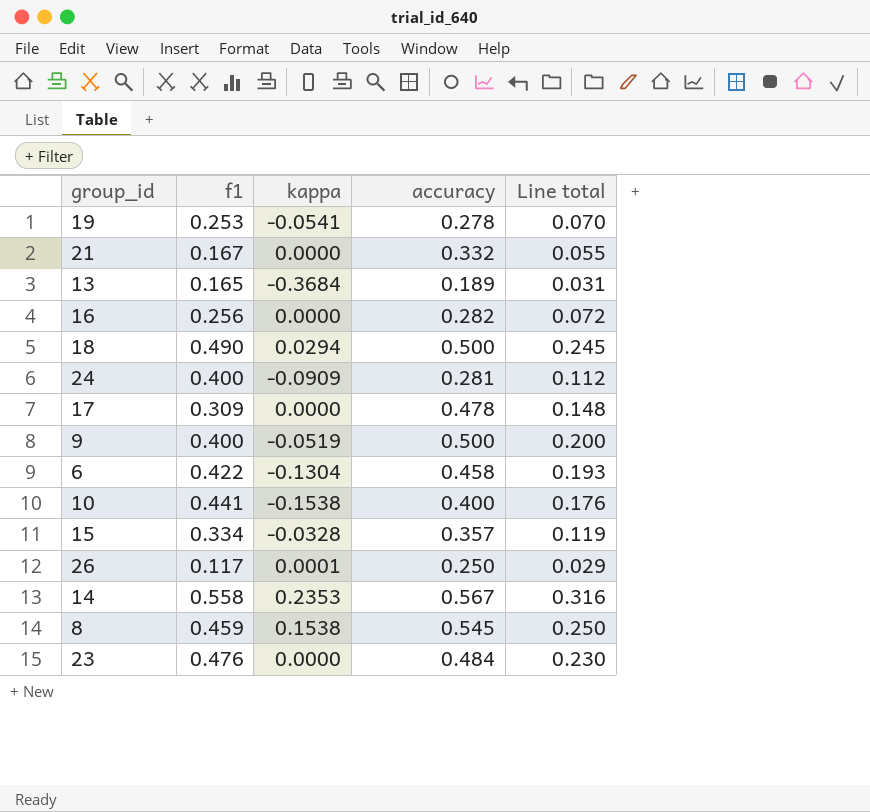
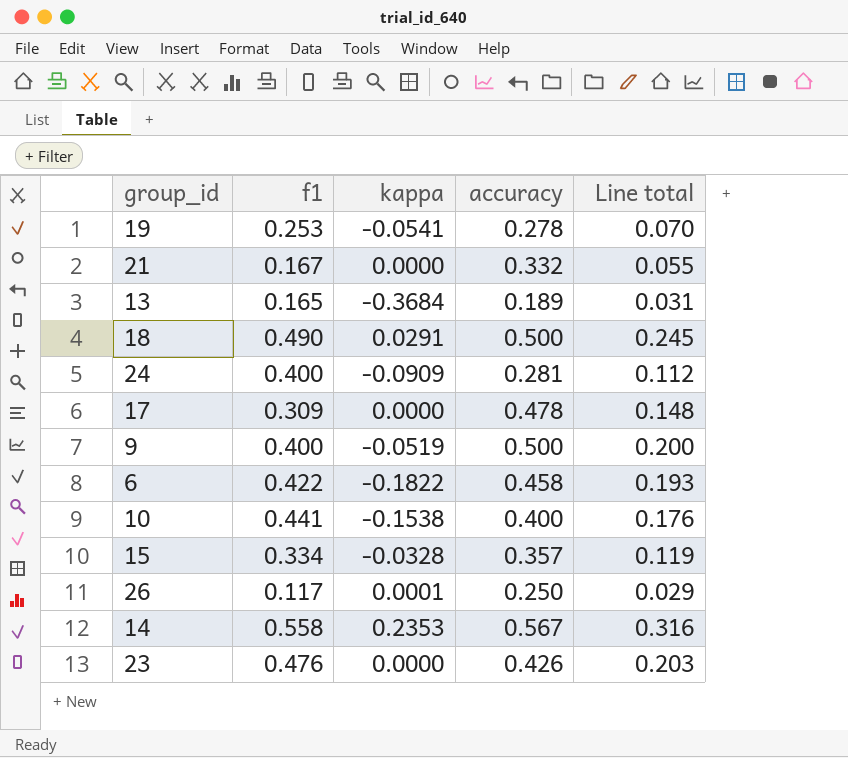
row 16: 0.256 | 0.0000 | 0.282 | 0.072 -> none
row 8: 0.459 | 0.1538 | 0.545 | 0.250 -> none
18 | kappa: 0.0294 -> 0.0291
6 | kappa: -0.1304 -> -0.1822
23 | accuracy: 0.484 -> 0.426
23 | Line total: 0.230 -> 0.203

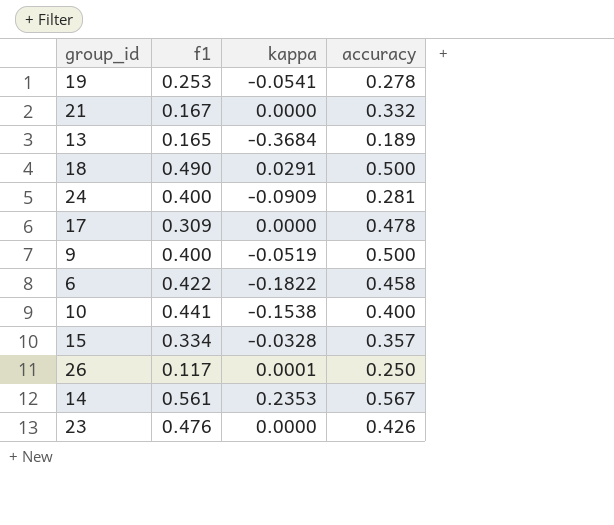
column Line total | formula: [f1] * [accuracy] -> none
14 | f1: 0.558 -> 0.561

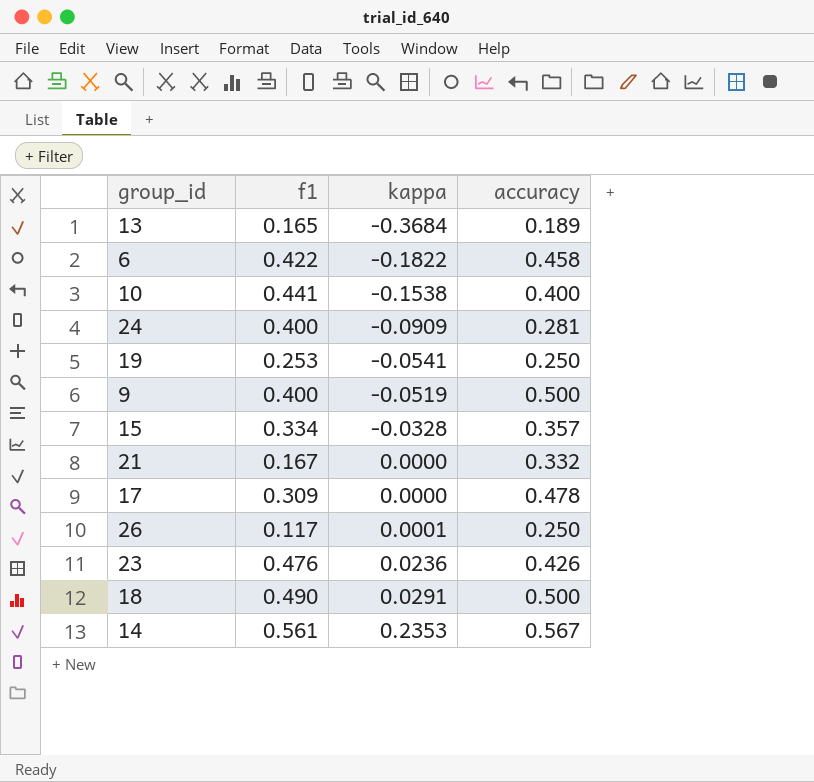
row order: none -> kappa ascending
19 | accuracy: 0.278 -> 0.250
23 | kappa: 0.0000 -> 0.0236

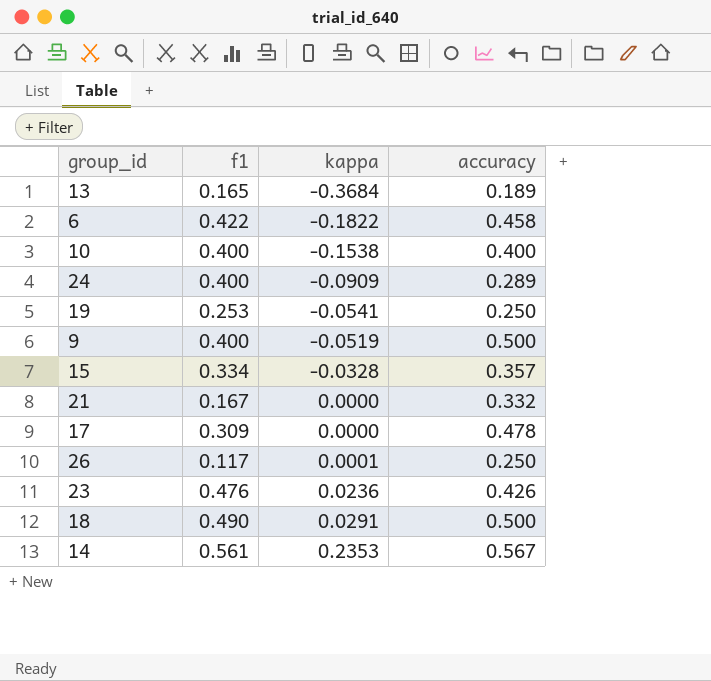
10 | f1: 0.441 -> 0.400
24 | accuracy: 0.281 -> 0.289

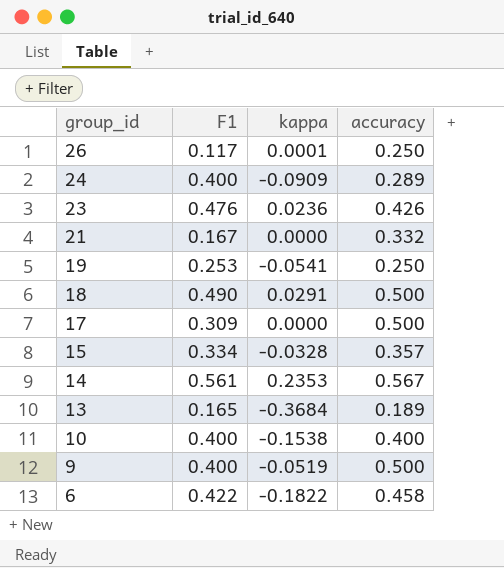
row order: kappa ascending -> group_id descending
column name: f1 -> F1
17 | accuracy: 0.478 -> 0.500

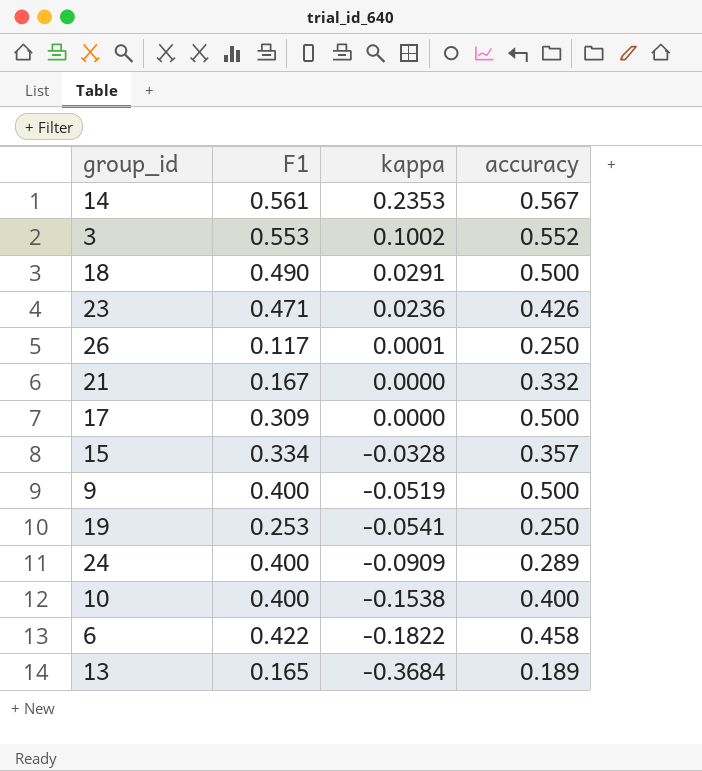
row order: group_id descending -> kappa descending
row 3: none -> 0.553 | 0.1002 | 0.552
23 | F1: 0.476 -> 0.471

